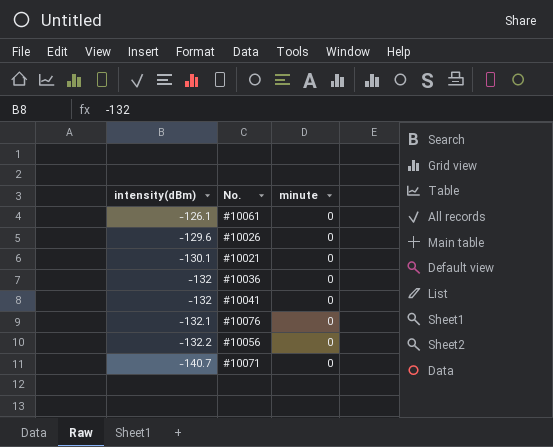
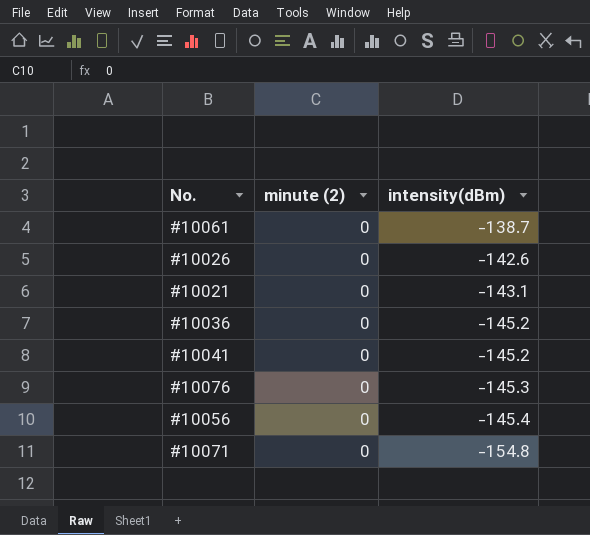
column name: minute -> minute (2)
column intensity(dBm) | position: 1 -> 3
#10061 | intensity(dBm): -126.1 -> -138.7
#10026 | intensity(dBm): -129.6 -> -142.6
#10021 | intensity(dBm): -130.1 -> -143.1
#10036 | intensity(dBm): -132 -> -145.2
#10041 | intensity(dBm): -132 -> -145.2
#10076 | intensity(dBm): -132.1 -> -145.3
#10056 | intensity(dBm): -132.2 -> -145.4
#10071 | intensity(dBm): -140.7 -> -154.8

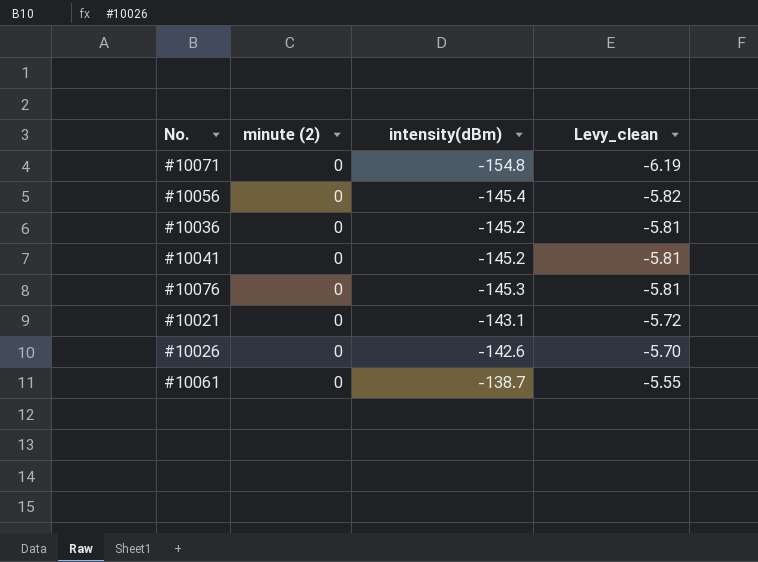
row order: intensity(dBm) descending -> Levy_clean ascending
column Levy_clean | formula: none -> [intensity(dBm)] * 0.04

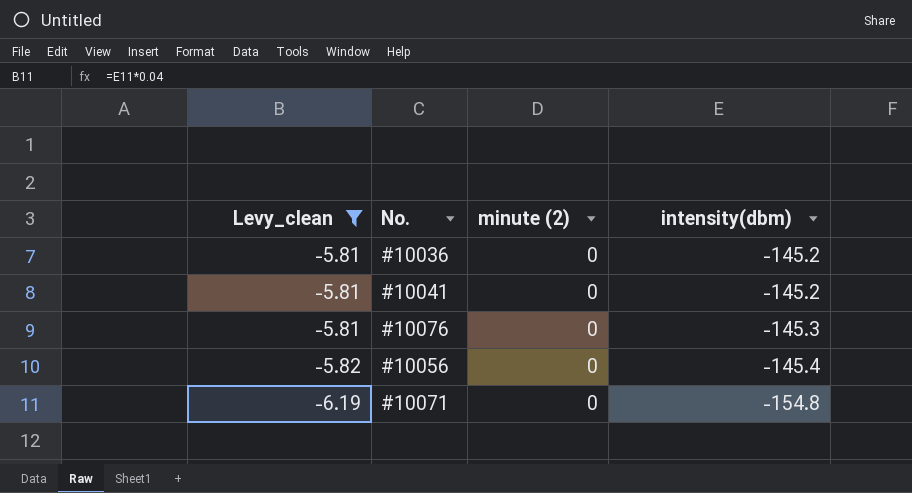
filter: none -> Levy_clean <= -5.81
row order: Levy_clean ascending -> Levy_clean descending
column Levy_clean | position: 4 -> 1
column name: intensity(dBm) -> intensity(dbm)

